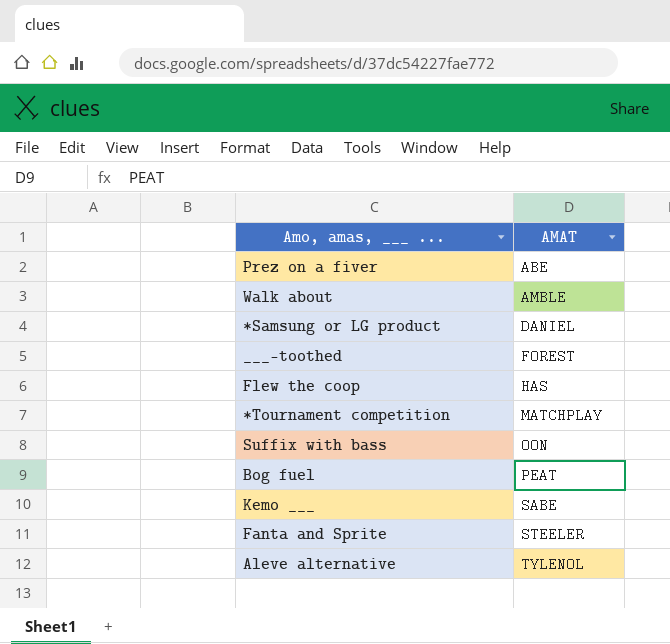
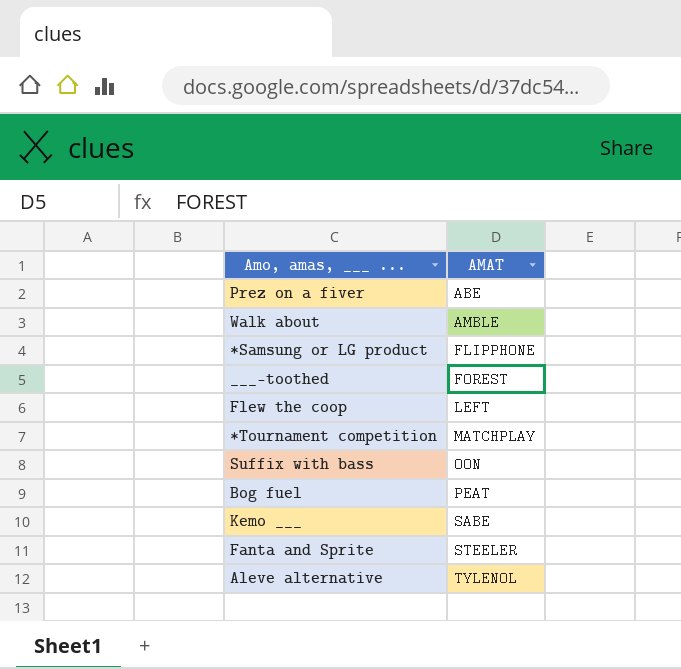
*Samsung or LG product | AMAT: DANIEL -> FLIPPHONE
Flew the coop | AMAT: HAS -> LEFT

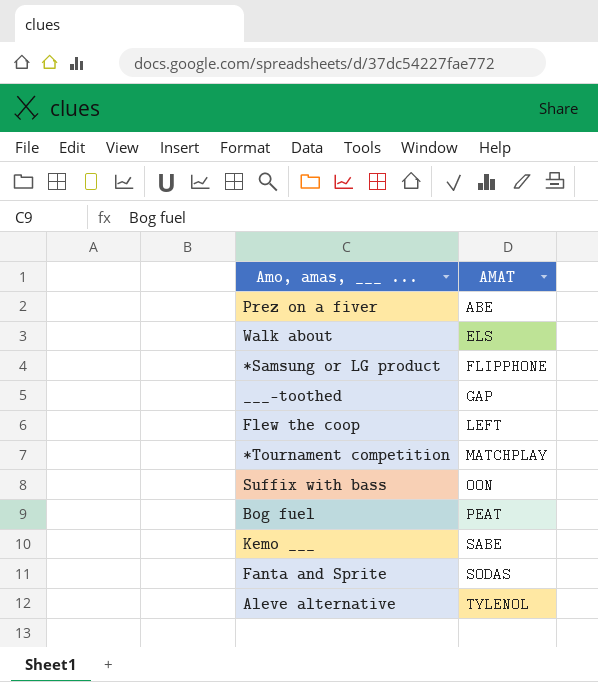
Walk about | AMAT: AMBLE -> ELS
___-toothed | AMAT: FOREST -> GAP
Fanta and Sprite | AMAT: STEELER -> SODAS

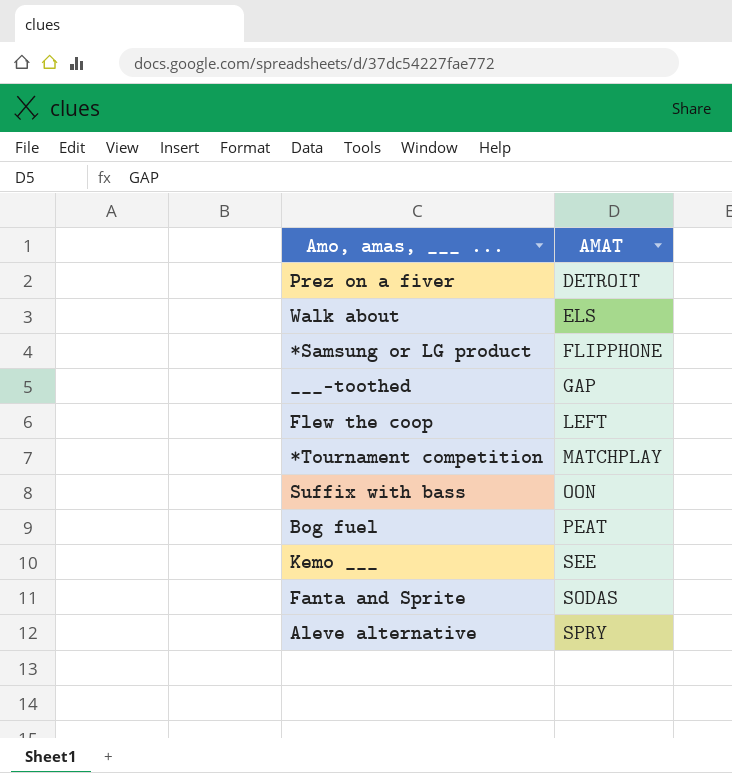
Prez on a fiver | AMAT: ABE -> DETROIT
Kemo ___ | AMAT: SABE -> SEE
Aleve alternative | AMAT: TYLENOL -> SPRY

